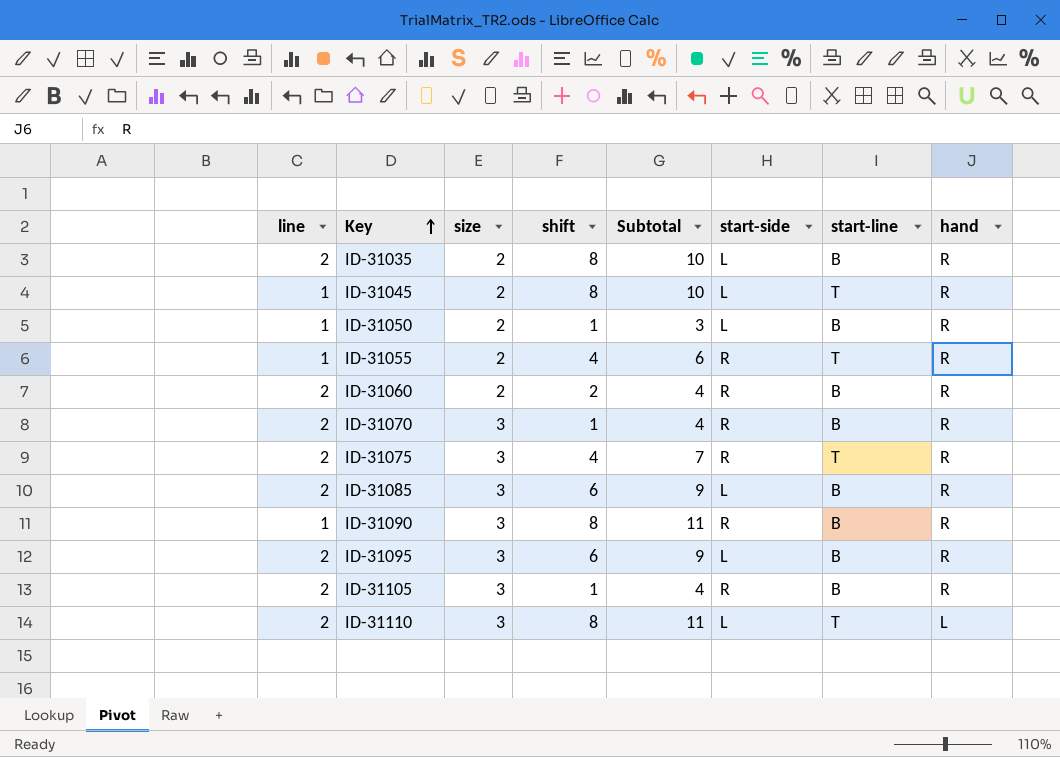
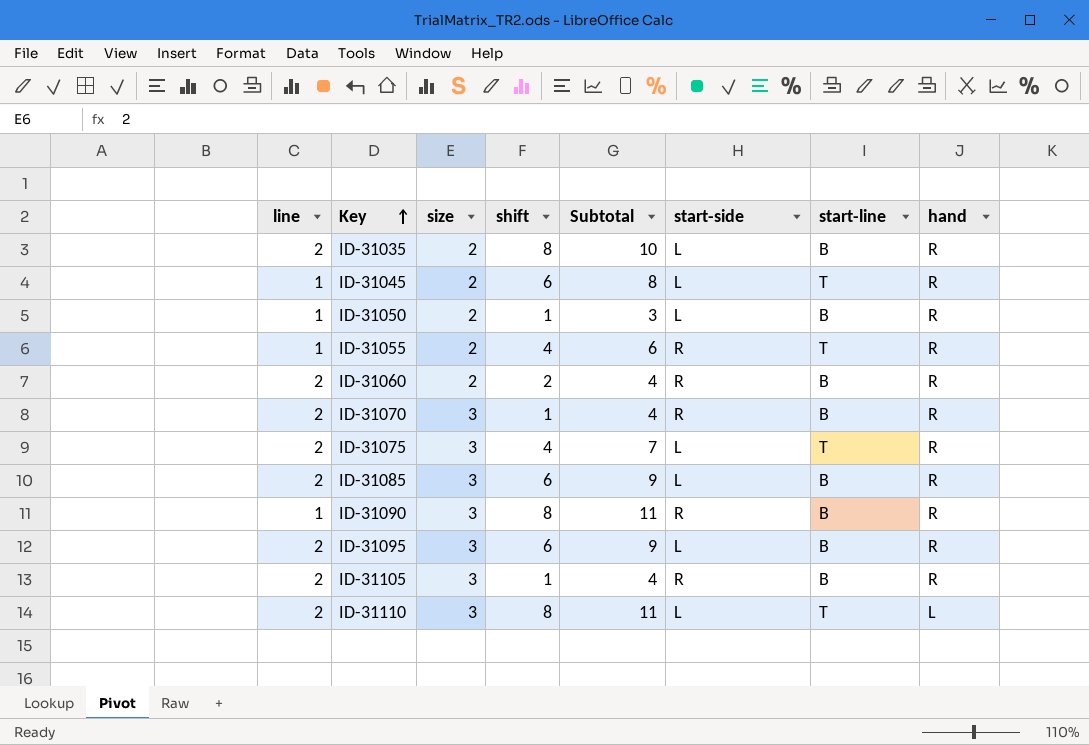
ID-31045 | shift: 8 -> 6
ID-31045 | Subtotal: 10 -> 8
ID-31075 | start-side: R -> L

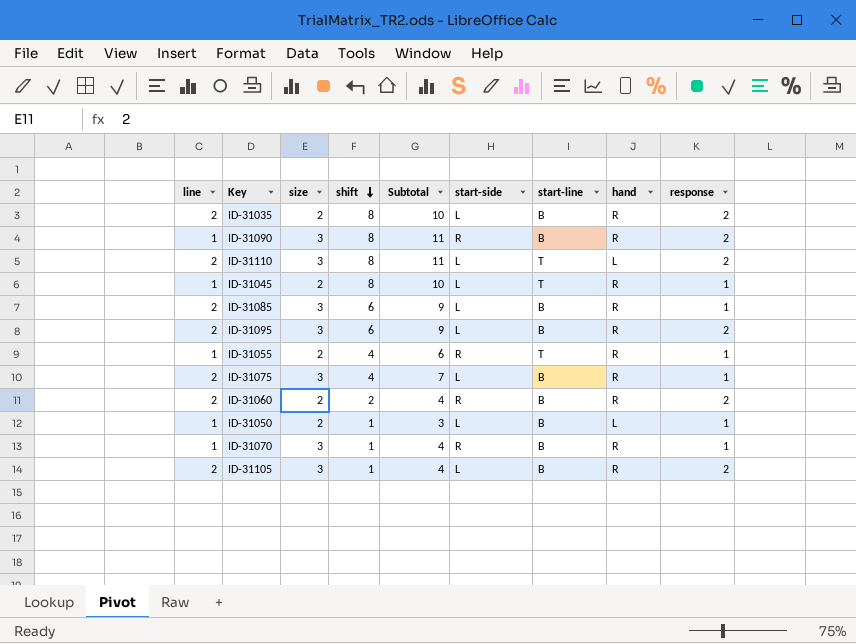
row order: Key ascending -> shift descending
column response | position: none -> 9
ID-31045 | shift: 6 -> 8
ID-31045 | Subtotal: 8 -> 10
ID-31075 | start-line: T -> B
ID-31050 | hand: R -> L
ID-31070 | line: 2 -> 1
ID-31105 | start-side: R -> L

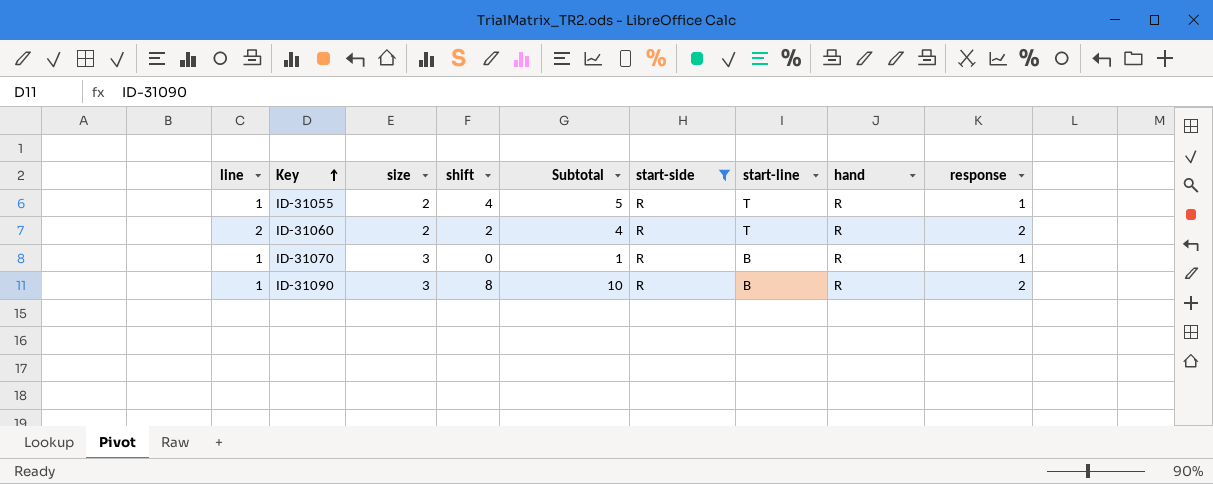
filter: none -> start-side = R
row order: shift descending -> Key ascending
column Subtotal | formula: [size] + [shift] -> [shift] + [response]
ID-31060 | start-line: B -> T
ID-31070 | shift: 1 -> 0

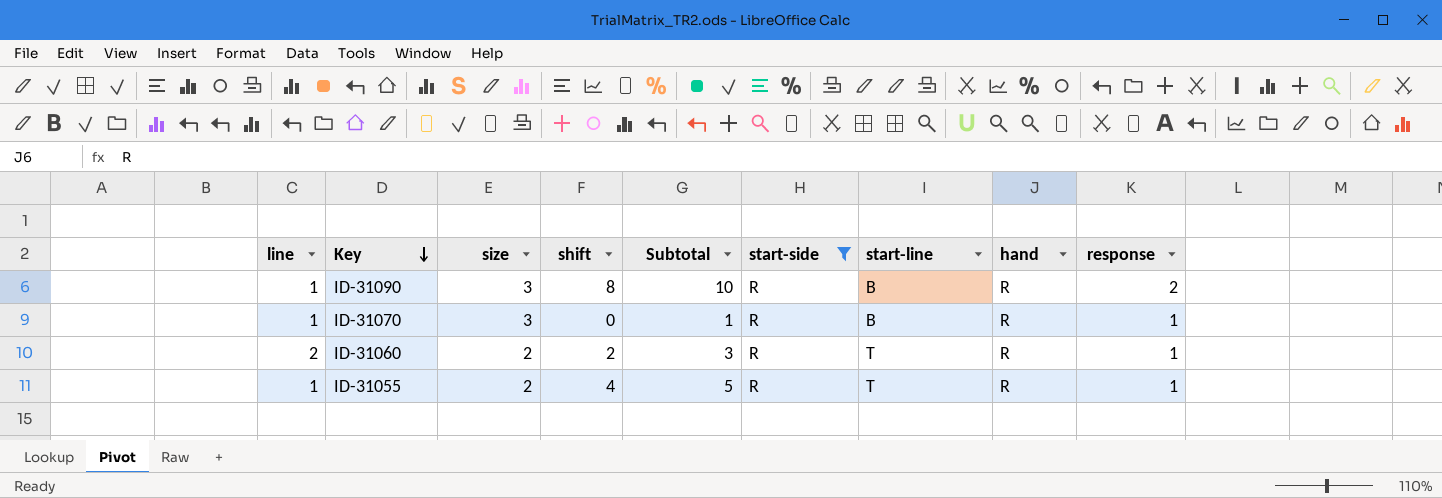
row order: Key ascending -> Key descending
ID-31060 | Subtotal: 4 -> 3
ID-31060 | response: 2 -> 1

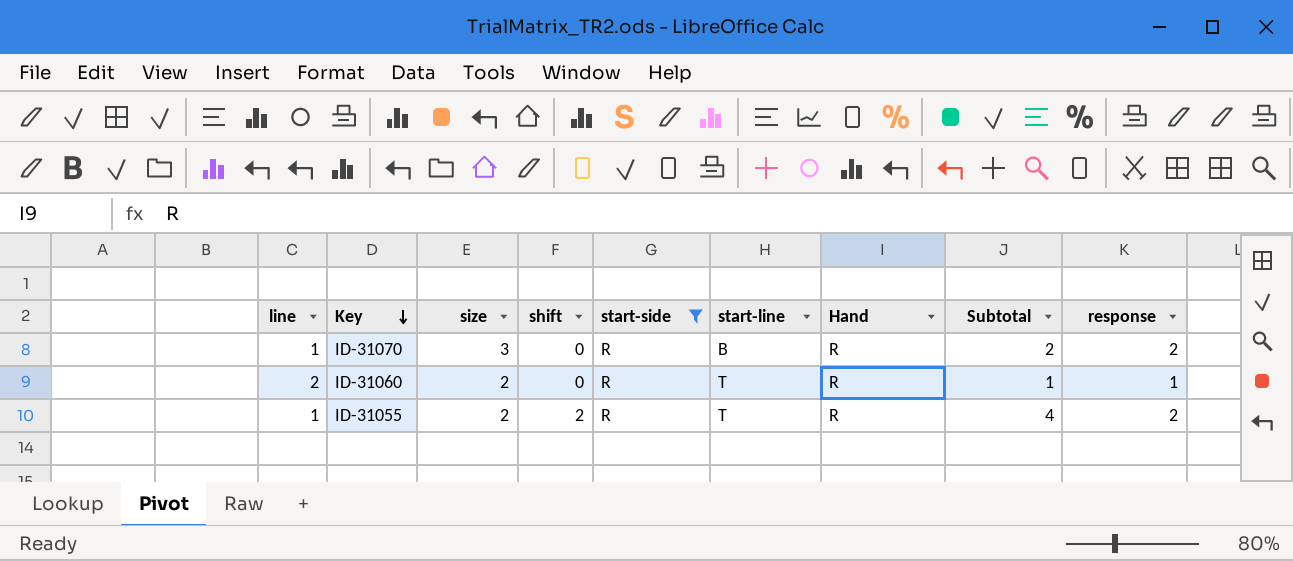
column name: hand -> Hand
column Subtotal | position: 5 -> 8
row ID-31090: 1 | 3 | 8 | 10 | R | B | R | 2 -> none
ID-31070 | Subtotal: 1 -> 2
ID-31070 | response: 1 -> 2
ID-31060 | shift: 2 -> 0
ID-31060 | Subtotal: 3 -> 1
ID-31055 | shift: 4 -> 2
ID-31055 | Subtotal: 5 -> 4
ID-31055 | response: 1 -> 2

